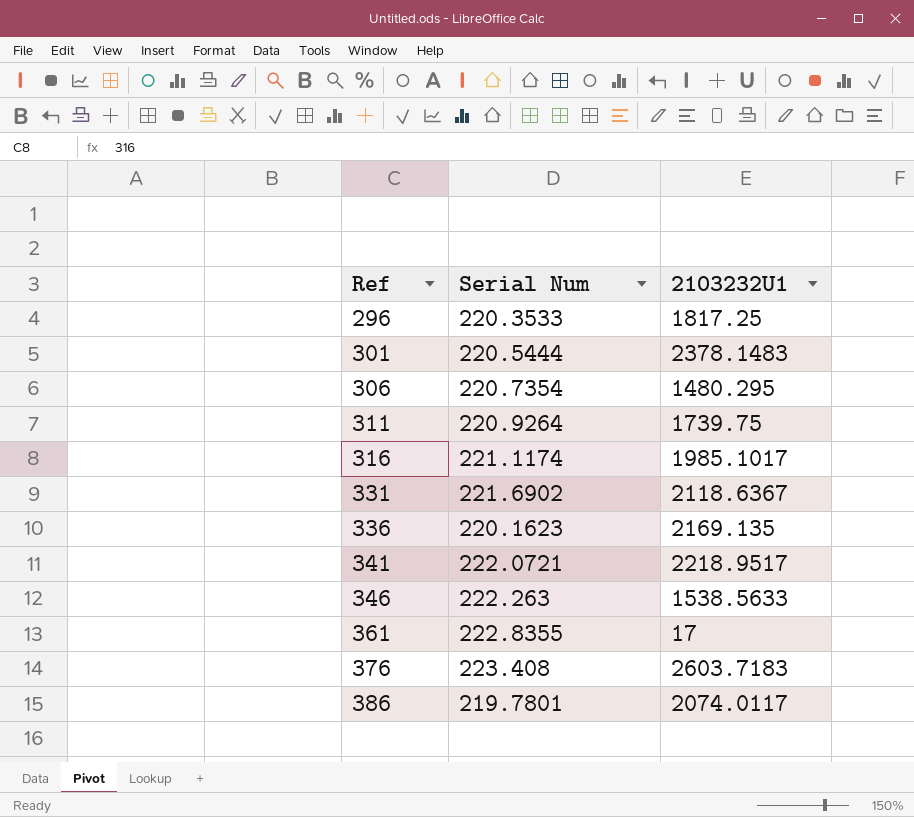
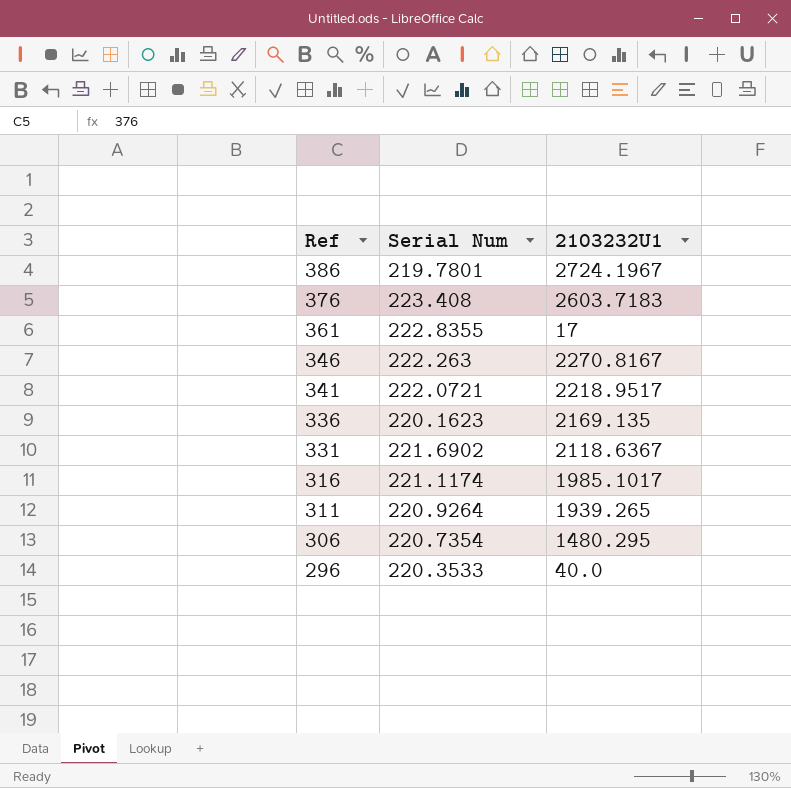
row order: Ref ascending -> Ref descending
row 301: 220.5444 | 2378.1483 -> none
386 | 2103232U1: 2074.0117 -> 2724.1967
346 | 2103232U1: 1538.5633 -> 2270.8167
311 | 2103232U1: 1739.75 -> 1939.265
296 | 2103232U1: 1817.25 -> 40.0

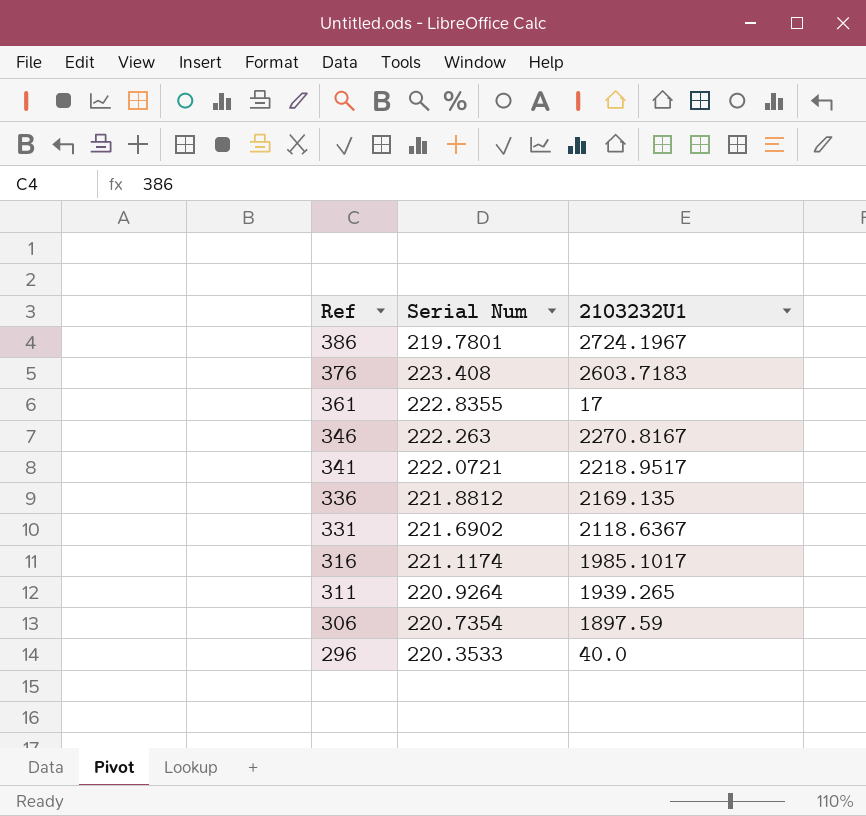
336 | Serial Num: 220.1623 -> 221.8812
306 | 2103232U1: 1480.295 -> 1897.59

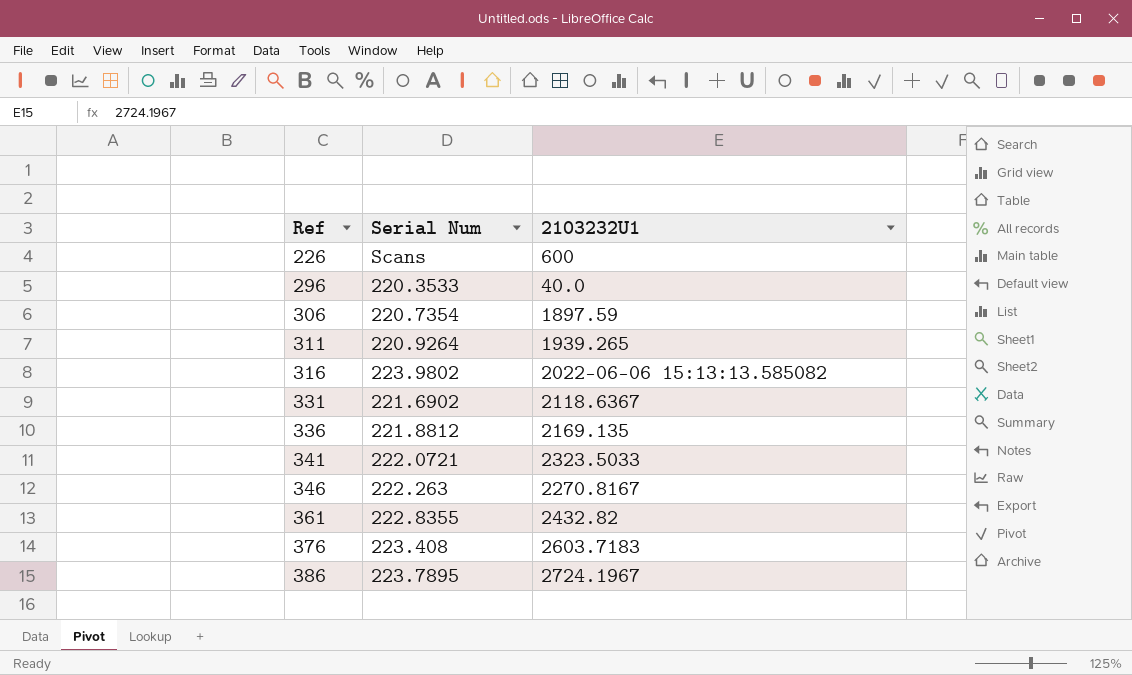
row order: Ref descending -> Ref ascending
row 226: none -> Scans | 600
316 | Serial Num: 221.1174 -> 223.9802
316 | 2103232U1: 1985.1017 -> 2022-06-06 15:13:13.585082
341 | 2103232U1: 2218.9517 -> 2323.5033
361 | 2103232U1: 17 -> 2432.82
386 | Serial Num: 219.7801 -> 223.7895

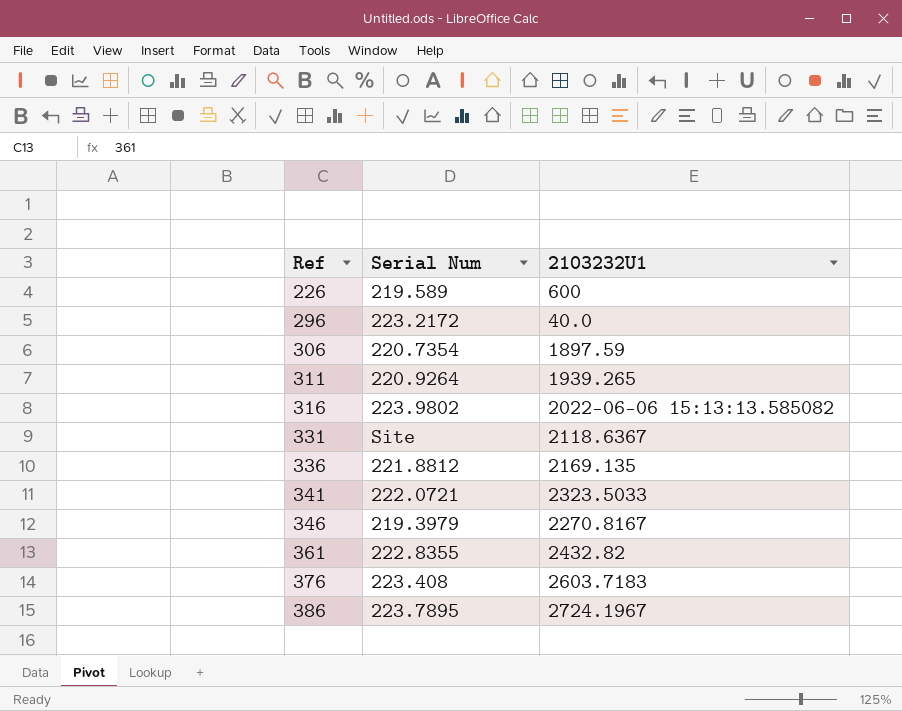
226 | Serial Num: Scans -> 219.589
296 | Serial Num: 220.3533 -> 223.2172
331 | Serial Num: 221.6902 -> Site
346 | Serial Num: 222.263 -> 219.3979

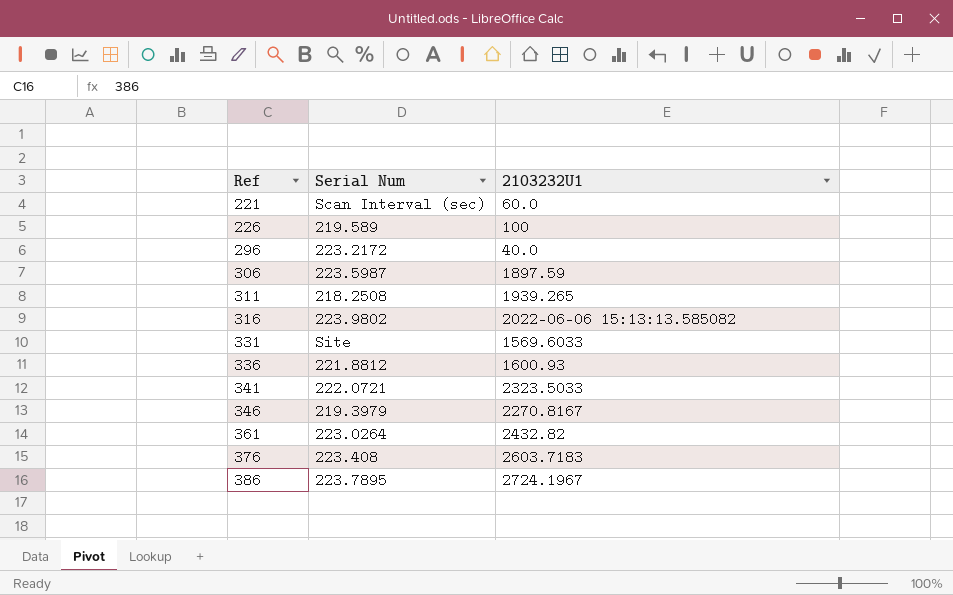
row 221: none -> Scan Interval (sec) | 60.0
226 | 2103232U1: 600 -> 100
306 | Serial Num: 220.7354 -> 223.5987
311 | Serial Num: 220.9264 -> 218.2508
331 | 2103232U1: 2118.6367 -> 1569.6033
336 | 2103232U1: 2169.135 -> 1600.93
361 | Serial Num: 222.8355 -> 223.0264

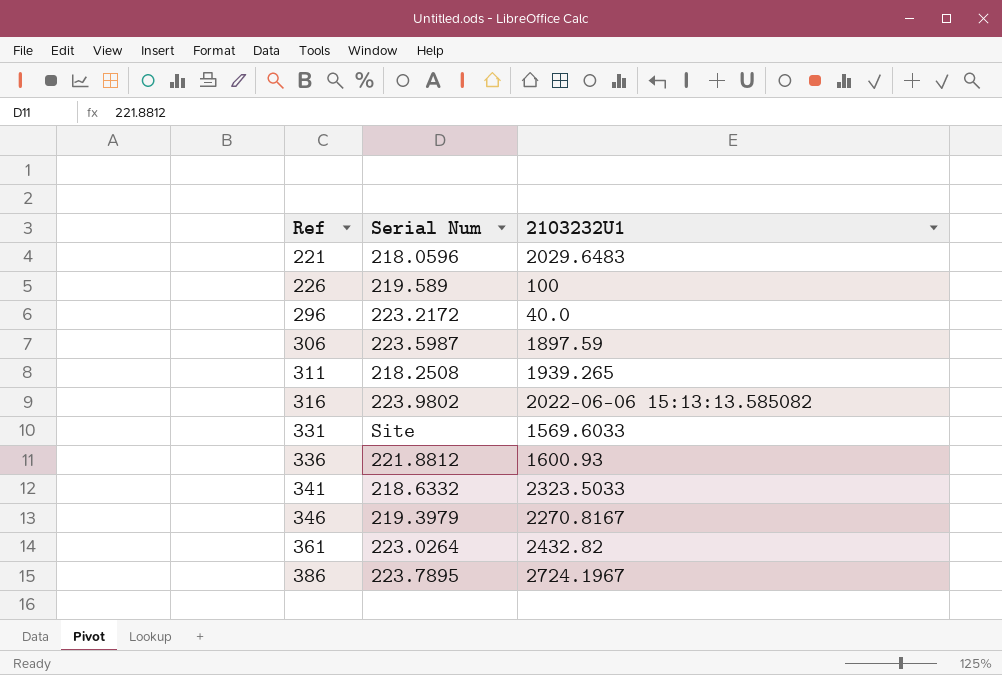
row 376: 223.408 | 2603.7183 -> none
221 | Serial Num: Scan Interval (sec) -> 218.0596
221 | 2103232U1: 60.0 -> 2029.6483
341 | Serial Num: 222.0721 -> 218.6332

